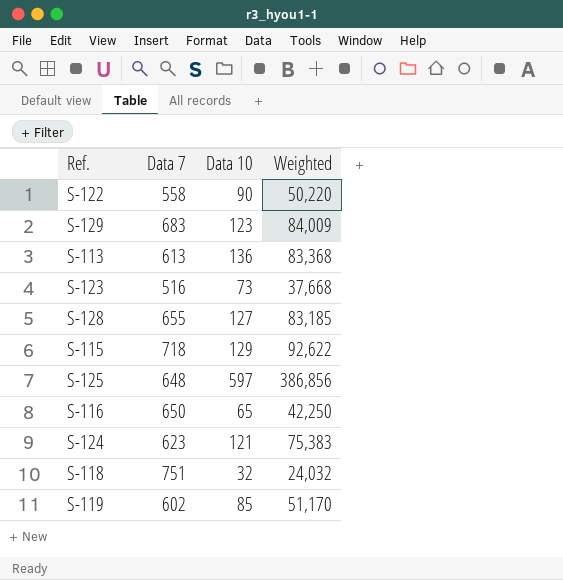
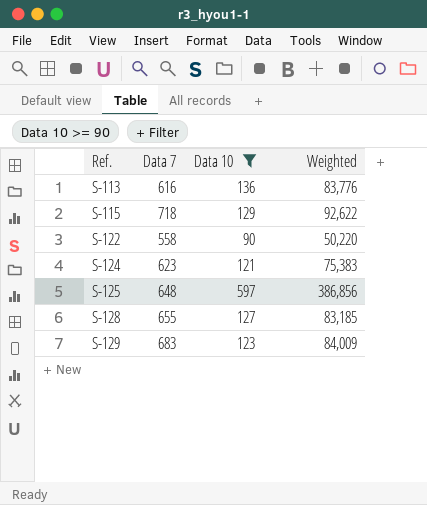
filter: none -> Data 10 >= 90
row order: none -> Ref. ascending
S-113 | Data 7: 613 -> 616
S-113 | Weighted: 83,368 -> 83,776

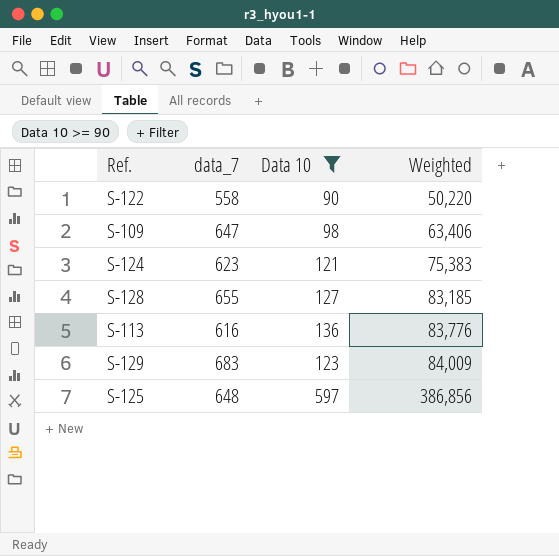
row order: Ref. ascending -> Weighted ascending
column name: Data 7 -> data_7
row S-115: 718 | 129 | 92,622 -> none
row S-109: none -> 647 | 98 | 63,406

